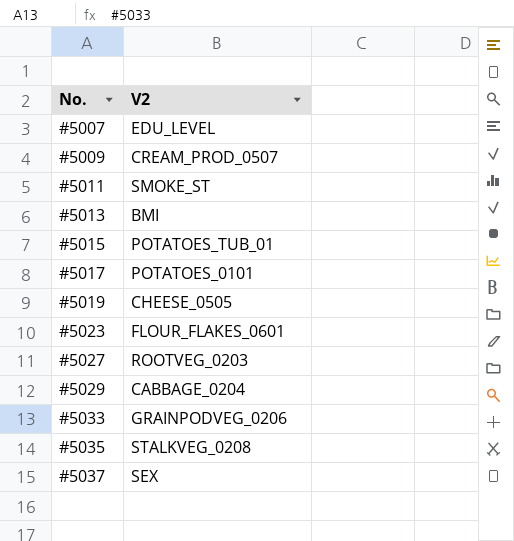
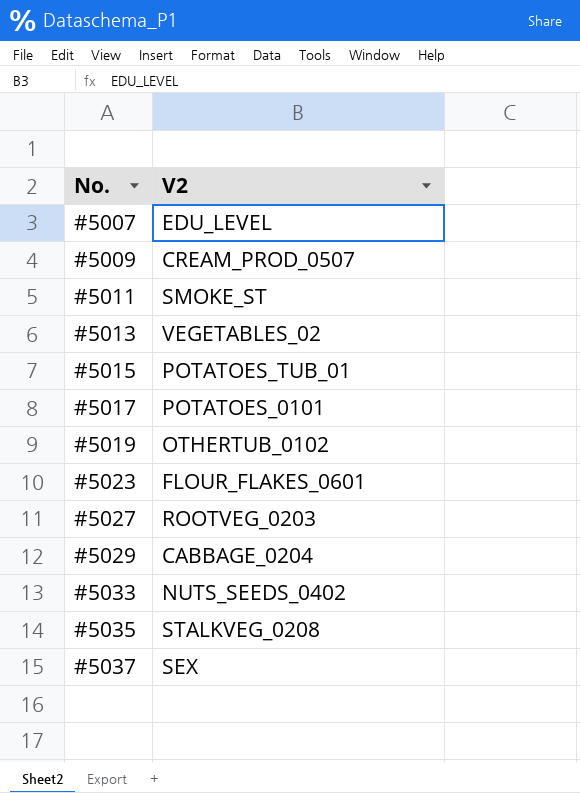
#5013 | V2: BMI -> VEGETABLES_02
#5019 | V2: CHEESE_0505 -> OTHERTUB_0102
#5033 | V2: GRAINPODVEG_0206 -> NUTS_SEEDS_0402

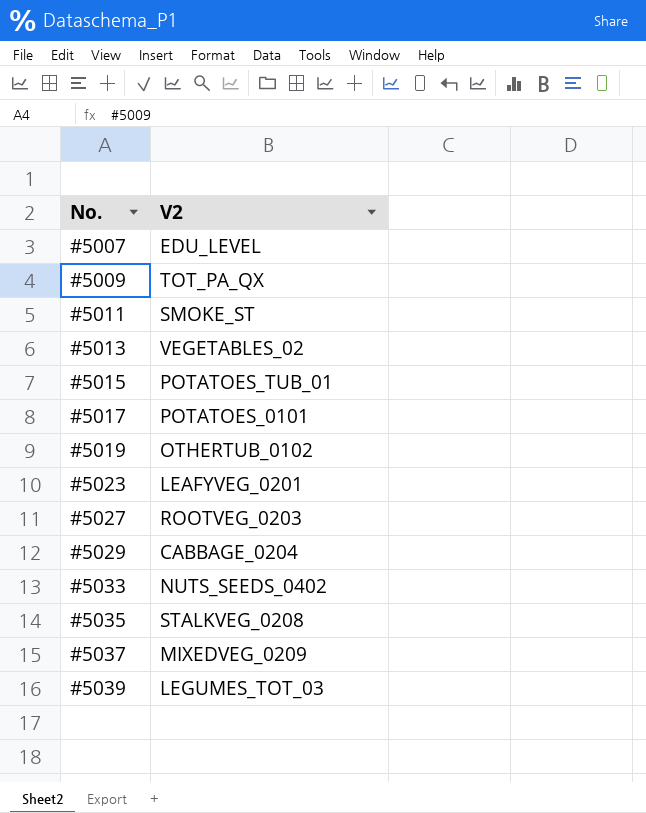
#5009 | V2: CREAM_PROD_0507 -> TOT_PA_QX
#5023 | V2: FLOUR_FLAKES_0601 -> LEAFYVEG_0201
#5037 | V2: SEX -> MIXEDVEG_0209
row #5039: none -> LEGUMES_TOT_03

